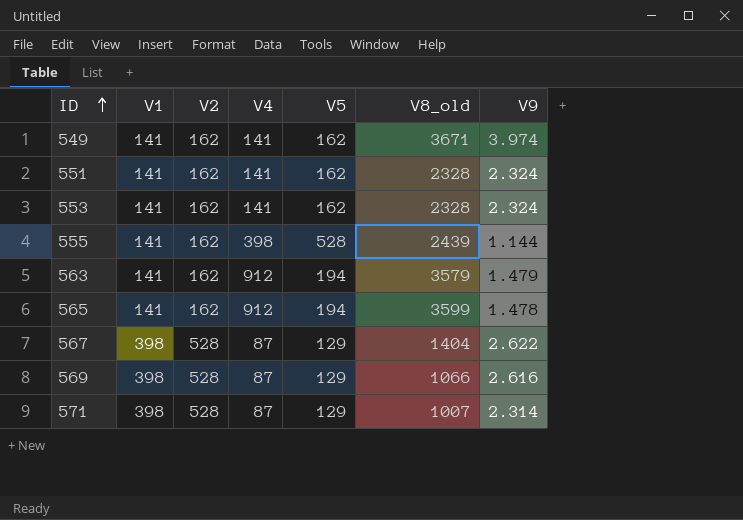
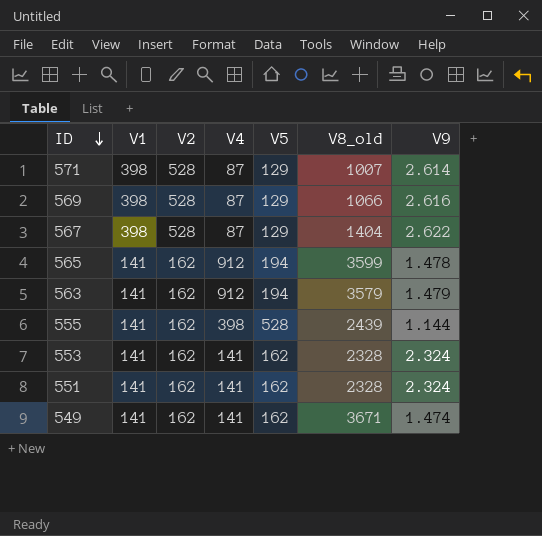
row order: ID ascending -> ID descending
571 | V9: 2.314 -> 2.614
549 | V9: 3.974 -> 1.474

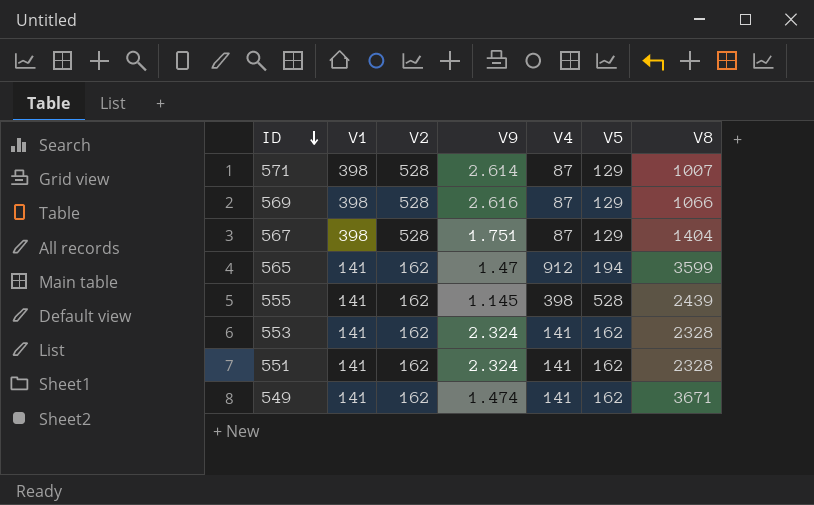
column V9 | position: 7 -> 4
column name: V8_old -> V8
row 563: 141 | 162 | 912 | 194 | 3579 | 1.479 -> none
567 | V9: 2.622 -> 1.751
565 | V9: 1.478 -> 1.47
555 | V9: 1.144 -> 1.145

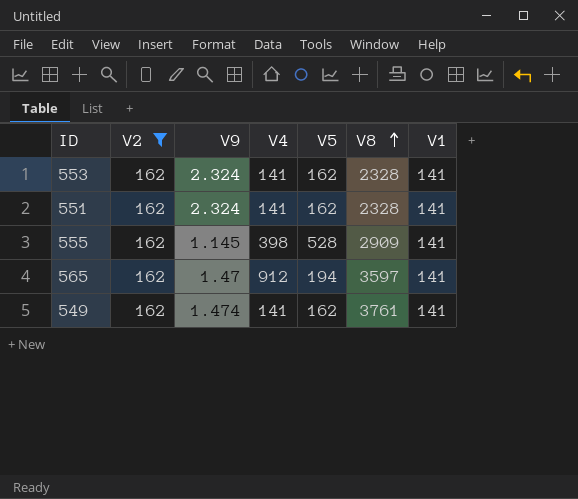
filter: none -> V2 = 162
row order: ID descending -> V8 ascending
column V1 | position: 2 -> 7
555 | V8: 2439 -> 2909
565 | V8: 3599 -> 3597
549 | V8: 3671 -> 3761

